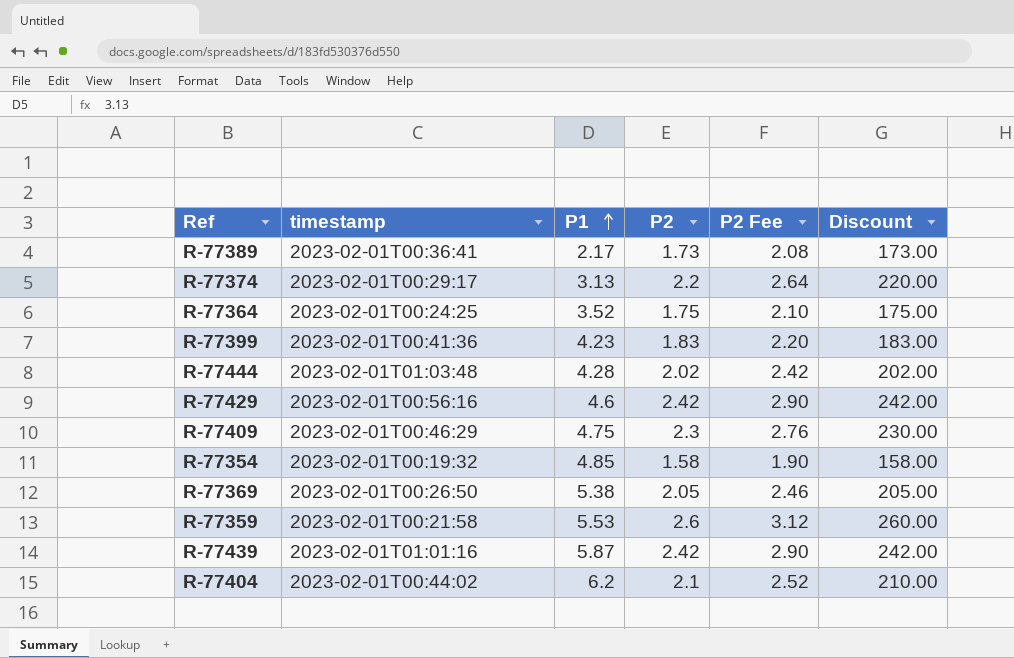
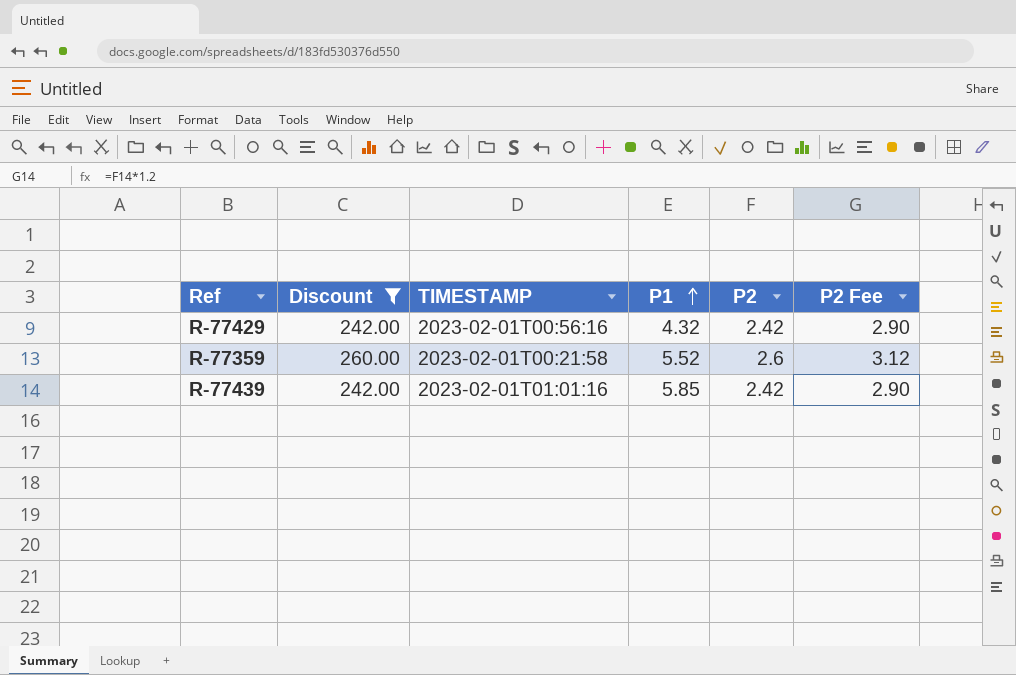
filter: none -> Discount >= 242.00
column Discount | position: 6 -> 2
column name: timestamp -> TIMESTAMP
R-77429 | P1: 4.6 -> 4.32
R-77359 | P1: 5.53 -> 5.52
R-77439 | P1: 5.87 -> 5.85

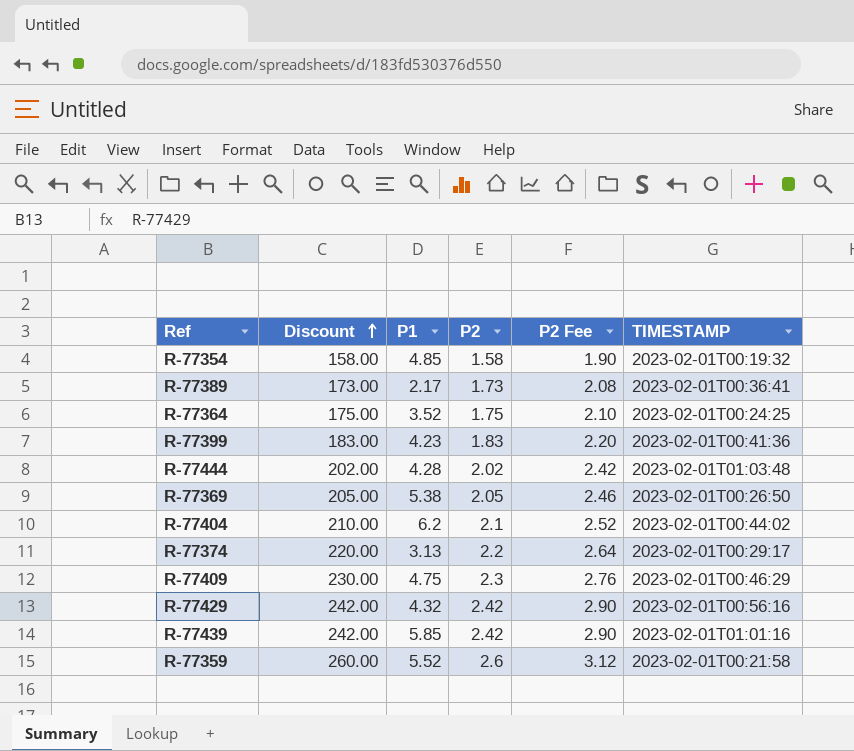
filter: Discount >= 242.00 -> none
row order: P1 ascending -> Discount ascending
column TIMESTAMP | position: 3 -> 6

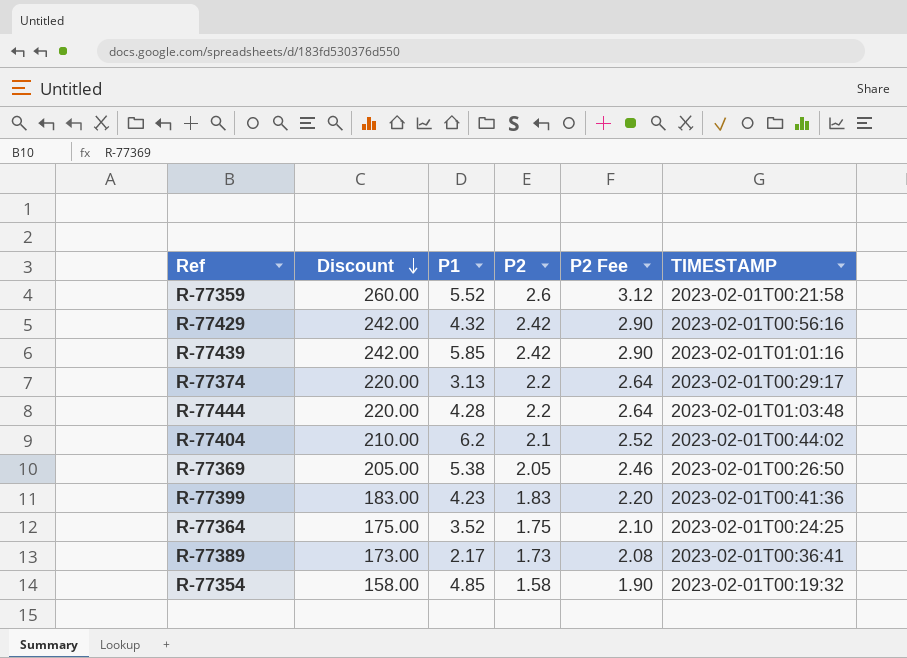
row order: Discount ascending -> Discount descending
row R-77409: 230.00 | 4.75 | 2.3 | 2.76 | 2023-02-01T00:46:29 -> none
R-77444 | Discount: 202.00 -> 220.00
R-77444 | P2: 2.02 -> 2.2
R-77444 | P2 Fee: 2.42 -> 2.64

